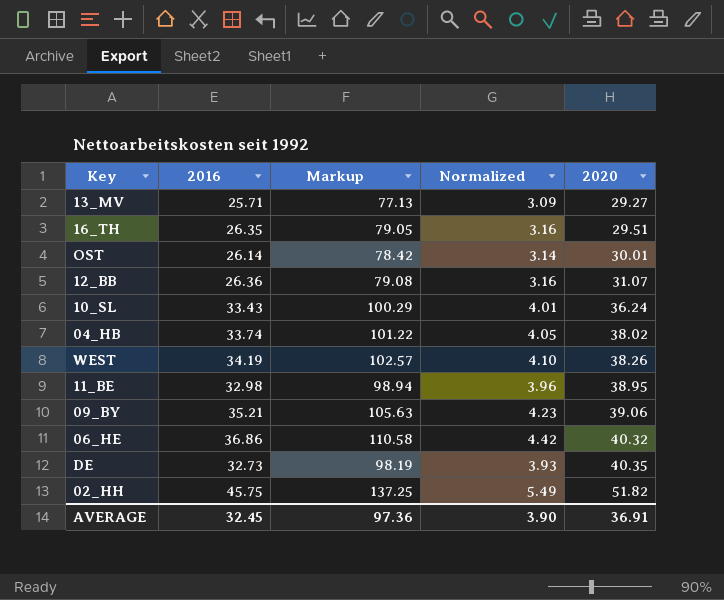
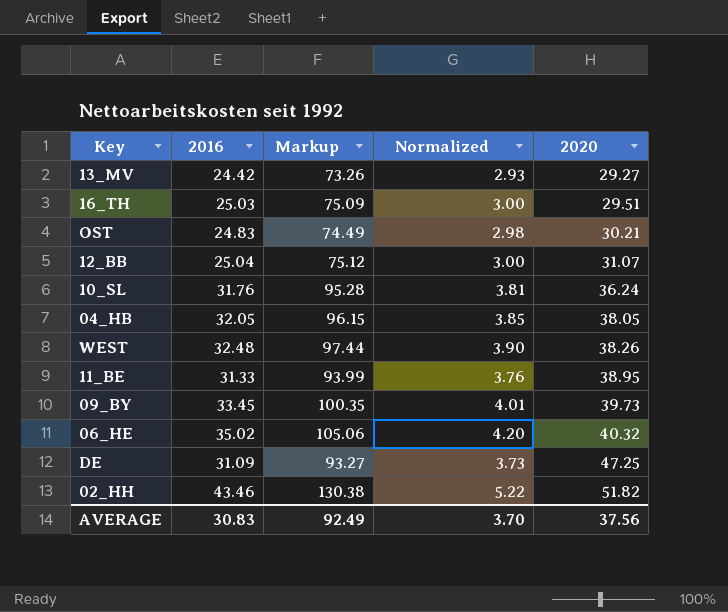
13_MV | 2016: 25.71 -> 24.42
13_MV | Markup: 77.13 -> 73.26
13_MV | Normalized: 3.09 -> 2.93
16_TH | 2016: 26.35 -> 25.03
16_TH | Markup: 79.05 -> 75.09
16_TH | Normalized: 3.16 -> 3.00
OST | 2016: 26.14 -> 24.83
OST | Markup: 78.42 -> 74.49
OST | Normalized: 3.14 -> 2.98
OST | 2020: 30.01 -> 30.21
12_BB | 2016: 26.36 -> 25.04
12_BB | Markup: 79.08 -> 75.12
12_BB | Normalized: 3.16 -> 3.00
10_SL | 2016: 33.43 -> 31.76
10_SL | Markup: 100.29 -> 95.28
10_SL | Normalized: 4.01 -> 3.81
04_HB | 2016: 33.74 -> 32.05
04_HB | Markup: 101.22 -> 96.15
04_HB | Normalized: 4.05 -> 3.85
04_HB | 2020: 38.02 -> 38.05
WEST | 2016: 34.19 -> 32.48
WEST | Markup: 102.57 -> 97.44
WEST | Normalized: 4.10 -> 3.90
11_BE | 2016: 32.98 -> 31.33
11_BE | Markup: 98.94 -> 93.99
11_BE | Normalized: 3.96 -> 3.76
09_BY | 2016: 35.21 -> 33.45
09_BY | Markup: 105.63 -> 100.35
09_BY | Normalized: 4.23 -> 4.01
09_BY | 2020: 39.06 -> 39.73
06_HE | 2016: 36.86 -> 35.02
06_HE | Markup: 110.58 -> 105.06
06_HE | Normalized: 4.42 -> 4.20
DE | 2016: 32.73 -> 31.09
DE | Markup: 98.19 -> 93.27
DE | Normalized: 3.93 -> 3.73
DE | 2020: 40.35 -> 47.25
02_HH | 2016: 45.75 -> 43.46
02_HH | Markup: 137.25 -> 130.38
02_HH | Normalized: 5.49 -> 5.22
AVERAGE | 2016: 32.45 -> 30.83
AVERAGE | Markup: 97.36 -> 92.49
AVERAGE | Normalized: 3.90 -> 3.70
AVERAGE | 2020: 36.91 -> 37.56

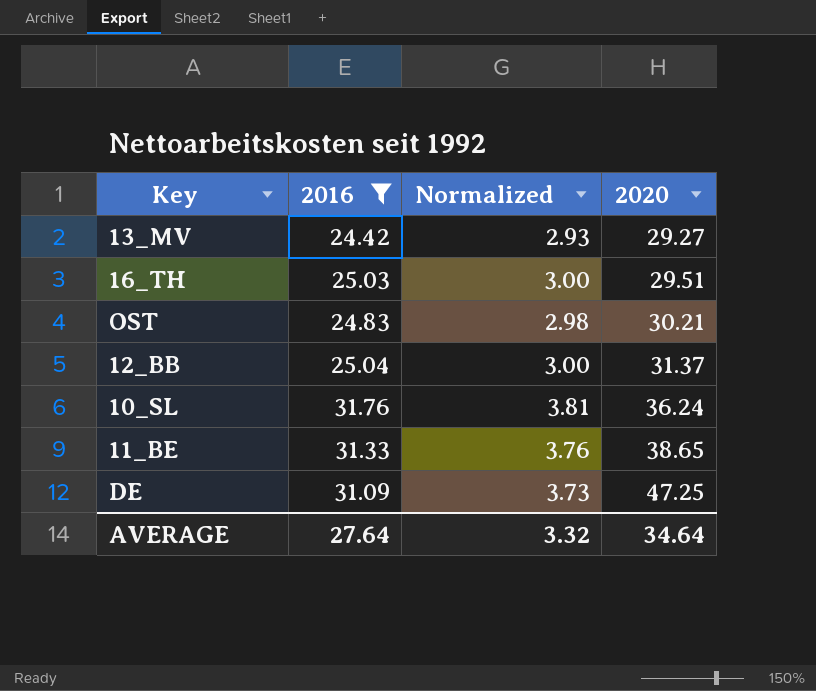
filter: none -> 2016 <= 31.76
column Markup | formula: [2016] * 3 -> none
12_BB | 2020: 31.07 -> 31.37
11_BE | 2020: 38.95 -> 38.65
AVERAGE | 2016: 30.83 -> 27.64
AVERAGE | Normalized: 3.70 -> 3.32
AVERAGE | 2020: 37.56 -> 34.64

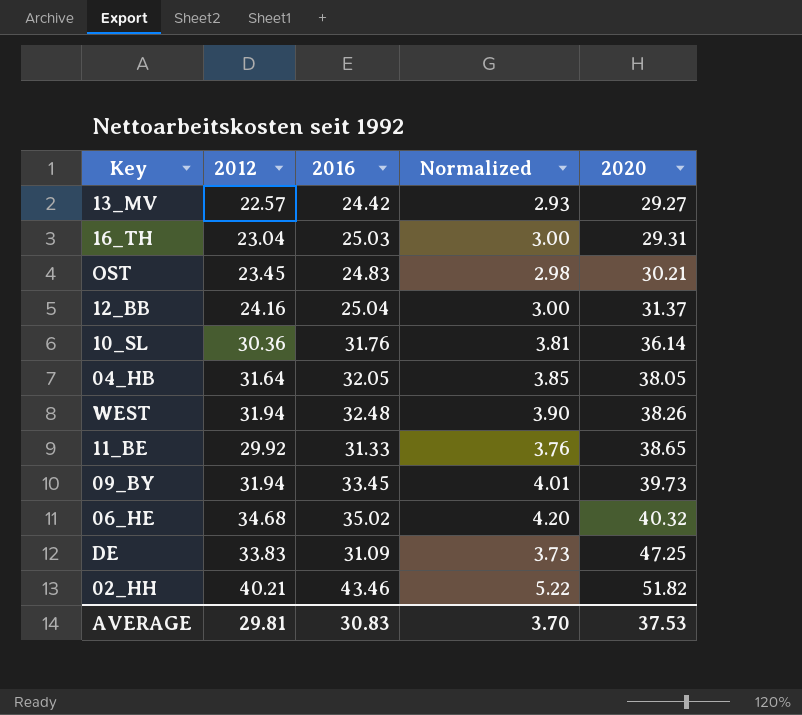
filter: 2016 <= 31.76 -> none
column 2012 | position: none -> 2
16_TH | 2020: 29.51 -> 29.31
10_SL | 2020: 36.24 -> 36.14
AVERAGE | 2016: 27.64 -> 30.83
AVERAGE | Normalized: 3.32 -> 3.70
AVERAGE | 2020: 34.64 -> 37.53

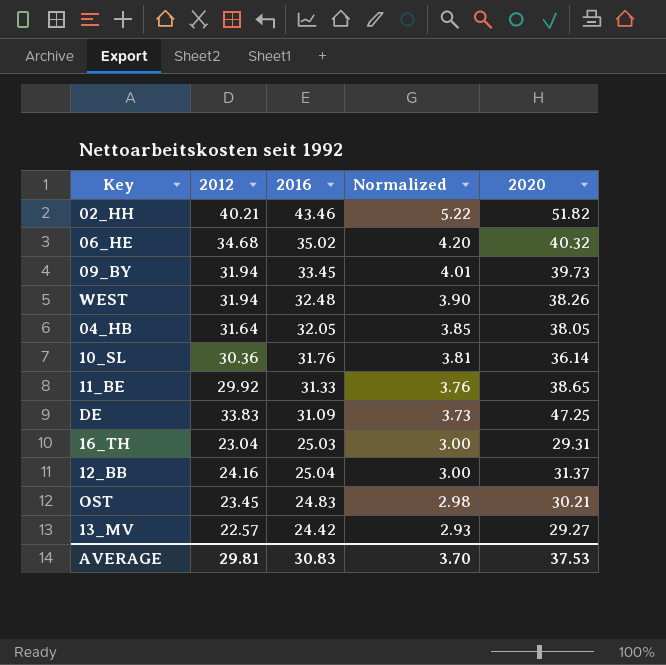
row order: 2020 ascending -> Normalized descending

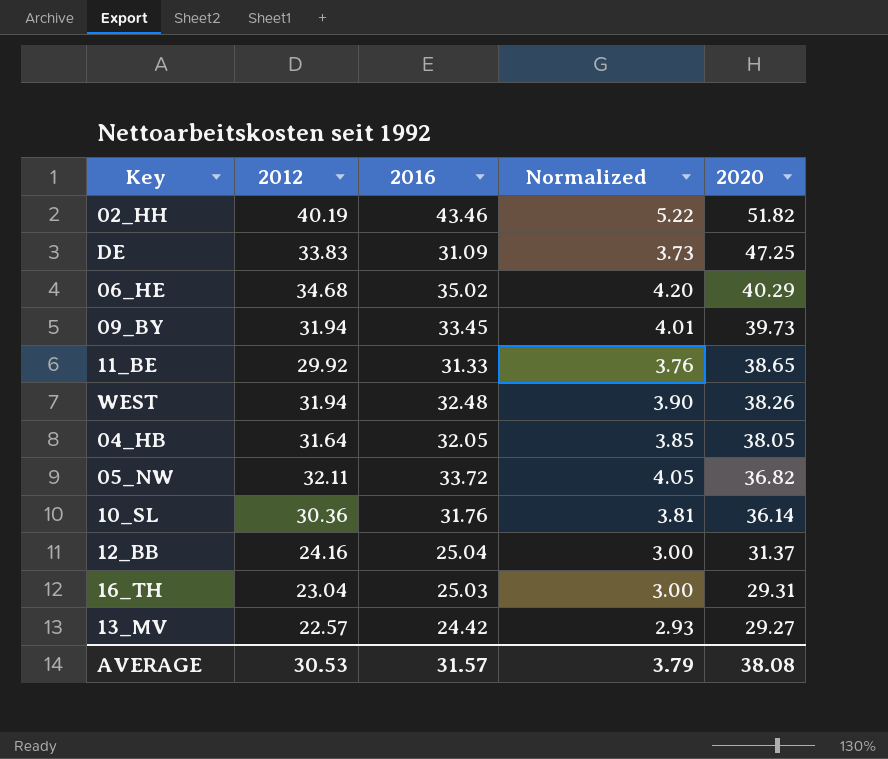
row order: Normalized descending -> 2020 descending
row OST: 23.45 | 24.83 | 2.98 | 30.21 -> none
02_HH | 2012: 40.21 -> 40.19
06_HE | 2020: 40.32 -> 40.29
row 05_NW: none -> 32.11 | 33.72 | 4.05 | 36.82
AVERAGE | 2012: 29.81 -> 30.53
AVERAGE | 2016: 30.83 -> 31.57
AVERAGE | Normalized: 3.70 -> 3.79
AVERAGE | 2020: 37.53 -> 38.08

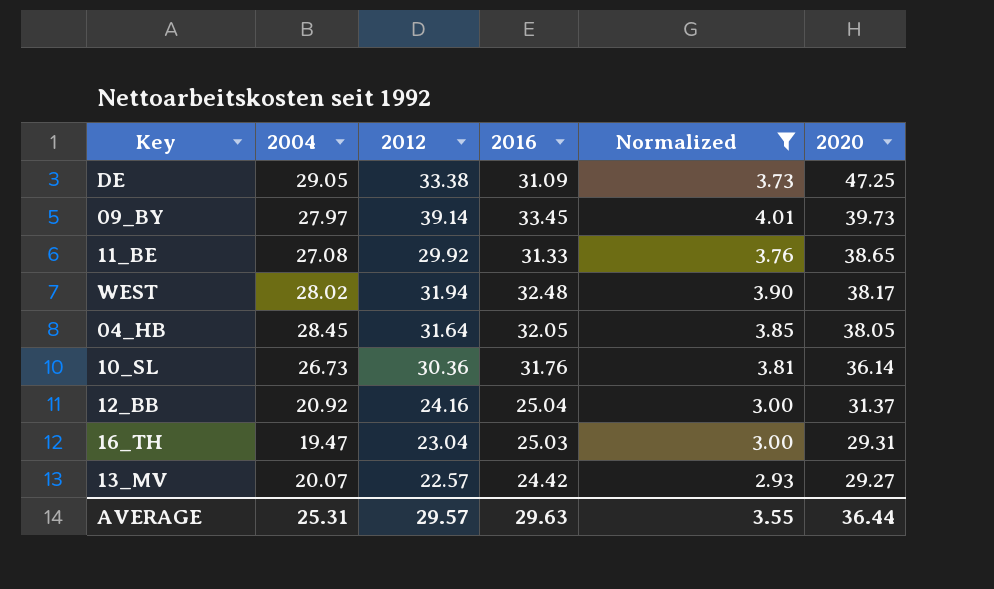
filter: none -> Normalized <= 4.01
column 2004 | position: none -> 2
DE | 2012: 33.83 -> 33.38
09_BY | 2012: 31.94 -> 39.14
WEST | 2020: 38.26 -> 38.17
AVERAGE | 2012: 30.53 -> 29.57
AVERAGE | 2016: 31.57 -> 29.63
AVERAGE | Normalized: 3.79 -> 3.55
AVERAGE | 2020: 38.08 -> 36.44

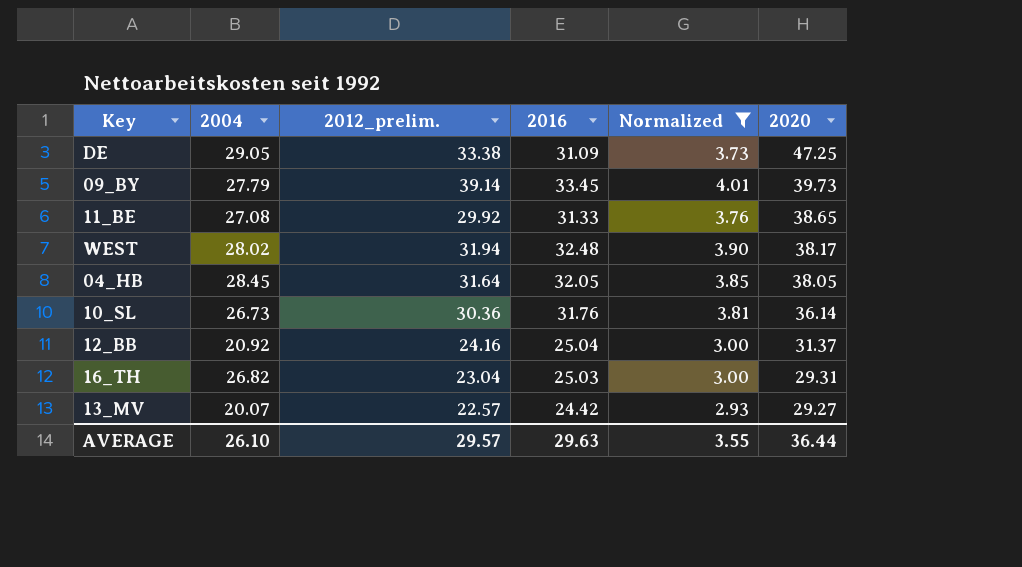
column name: 2012 -> 2012_prelim.
09_BY | 2004: 27.97 -> 27.79
16_TH | 2004: 19.47 -> 26.82
AVERAGE | 2004: 25.31 -> 26.10

